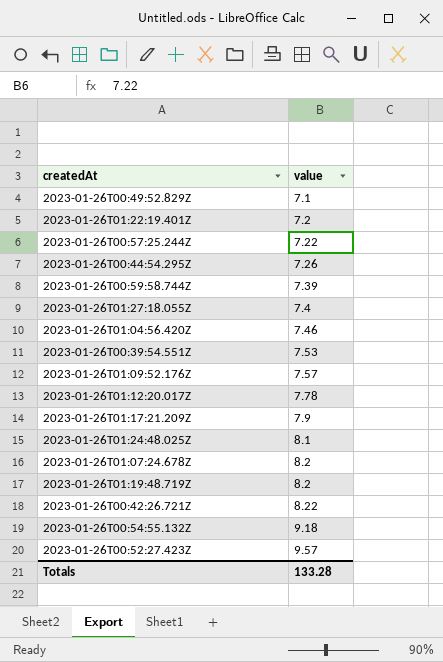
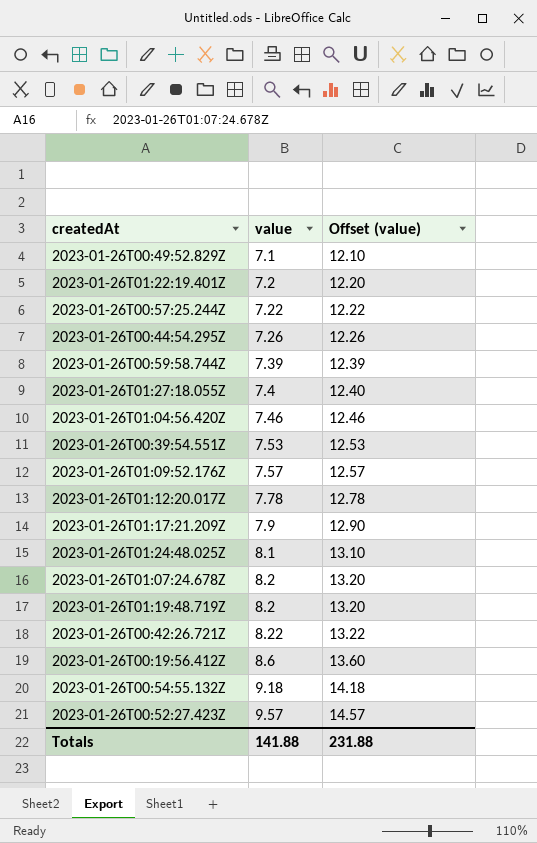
column Offset (value) | formula: none -> [value] + 5
row 2023-01-26T00:19:56.412Z: none -> 8.6 | 13.60
Totals | value: 133.28 -> 141.88

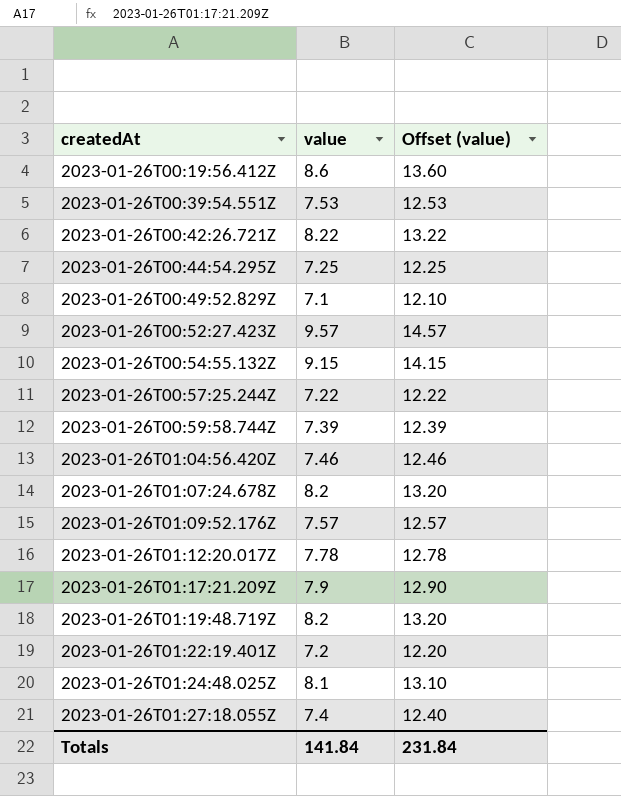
row order: value ascending -> createdAt ascending
2023-01-26T00:44:54.295Z | value: 7.26 -> 7.25
2023-01-26T00:44:54.295Z | Offset (value): 12.26 -> 12.25
2023-01-26T00:54:55.132Z | value: 9.18 -> 9.15
2023-01-26T00:54:55.132Z | Offset (value): 14.18 -> 14.15
Totals | value: 141.88 -> 141.84
Totals | Offset (value): 231.88 -> 231.84

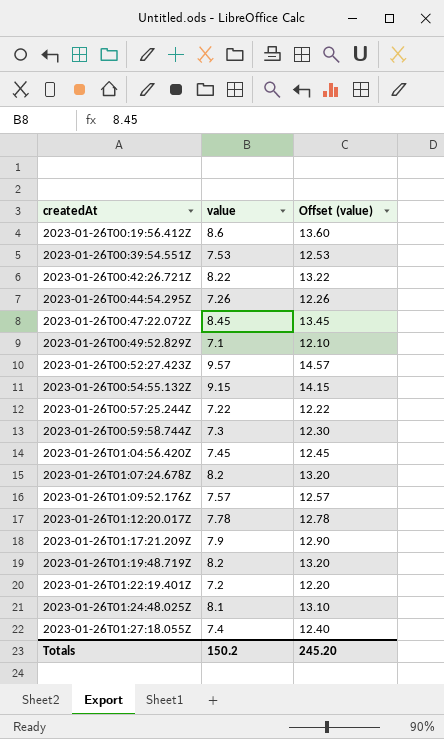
2023-01-26T00:44:54.295Z | value: 7.25 -> 7.26
2023-01-26T00:44:54.295Z | Offset (value): 12.25 -> 12.26
row 2023-01-26T00:47:22.072Z: none -> 8.45 | 13.45
2023-01-26T00:59:58.744Z | value: 7.39 -> 7.3
2023-01-26T00:59:58.744Z | Offset (value): 12.39 -> 12.30
2023-01-26T01:04:56.420Z | value: 7.46 -> 7.45
2023-01-26T01:04:56.420Z | Offset (value): 12.46 -> 12.45
Totals | value: 141.84 -> 150.2
Totals | Offset (value): 231.84 -> 245.20

